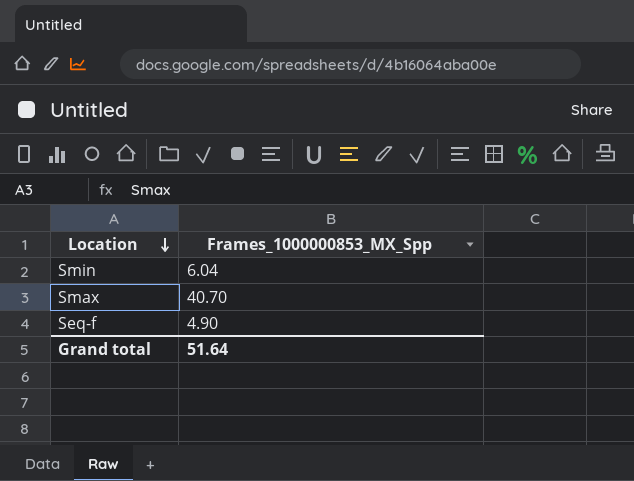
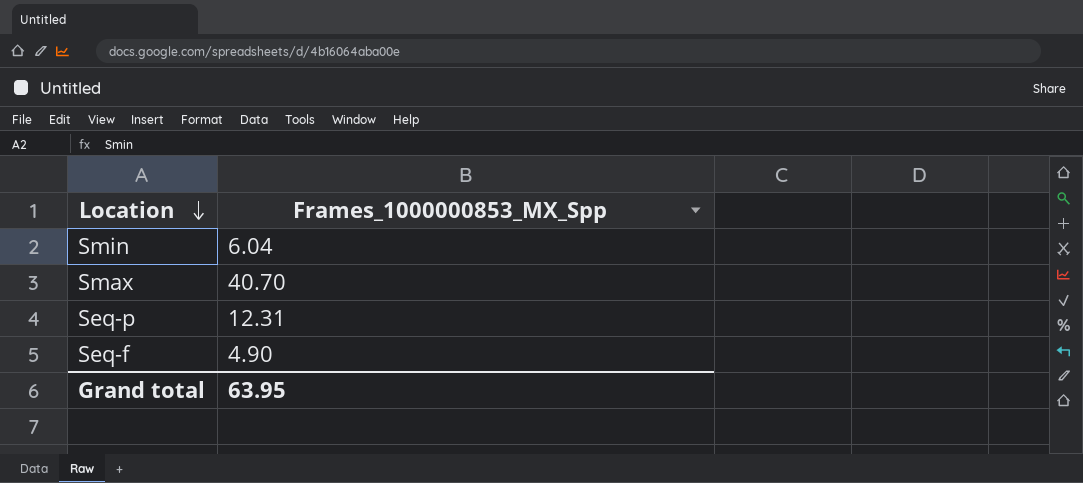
row Seq-p: none -> 12.31
Grand total | Frames_1000000853_MX_Spp: 51.64 -> 63.95

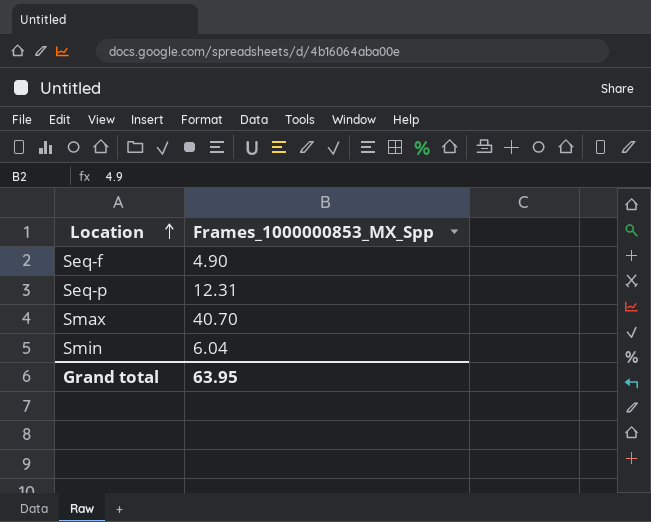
row order: Location descending -> Location ascending

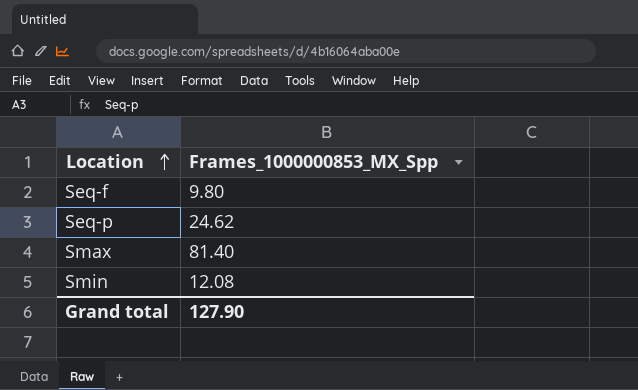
Seq-f | Frames_1000000853_MX_Spp: 4.90 -> 9.80
Seq-p | Frames_1000000853_MX_Spp: 12.31 -> 24.62
Smax | Frames_1000000853_MX_Spp: 40.70 -> 81.40
Smin | Frames_1000000853_MX_Spp: 6.04 -> 12.08
Grand total | Frames_1000000853_MX_Spp: 63.95 -> 127.90

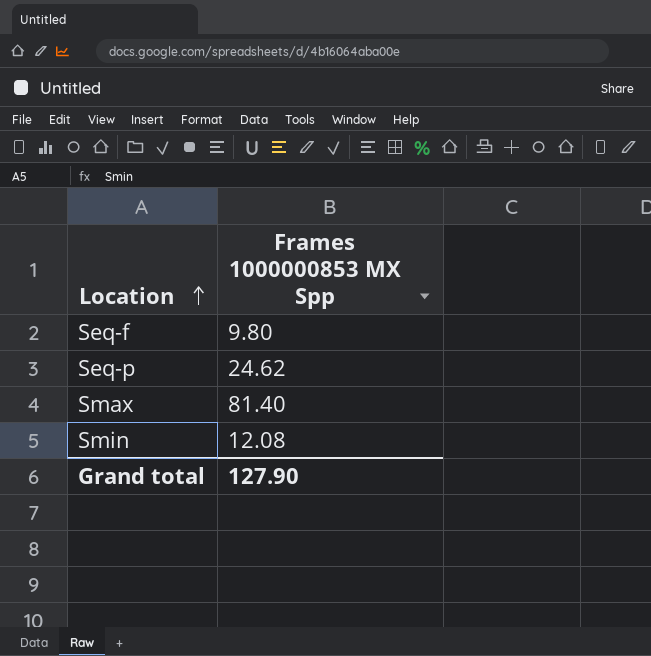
column name: Frames_1000000853_MX_Spp -> Frames 1000000853 MX Spp

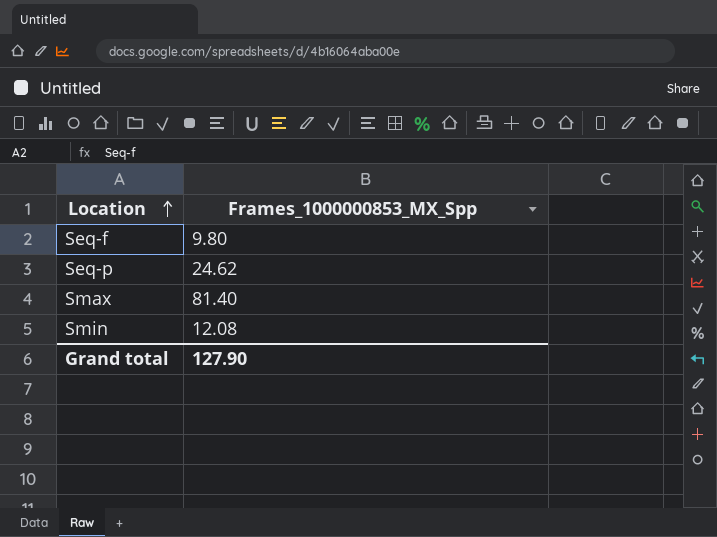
column name: Frames 1000000853 MX Spp -> Frames_1000000853_MX_Spp

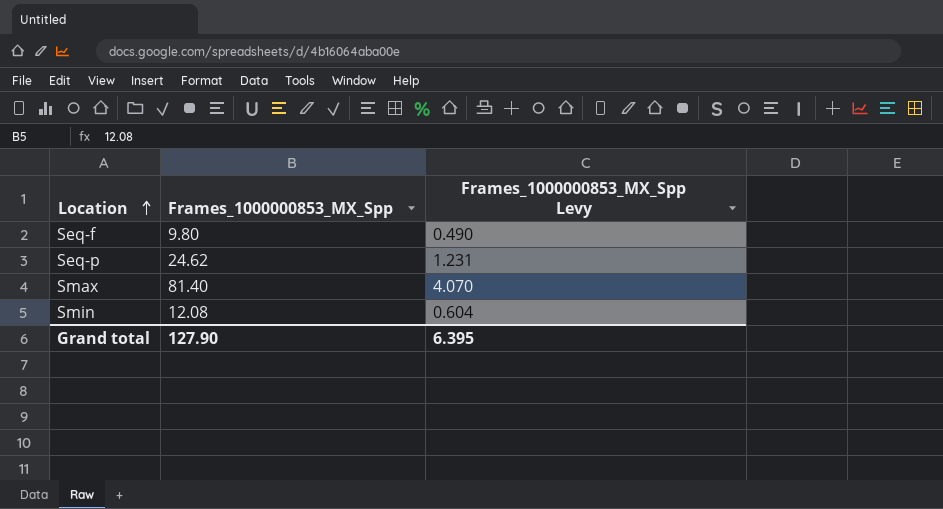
column Frames_1000000853_MX_Spp Levy | formula: none -> [Frames_1000000853_MX_Spp] * 0.05

